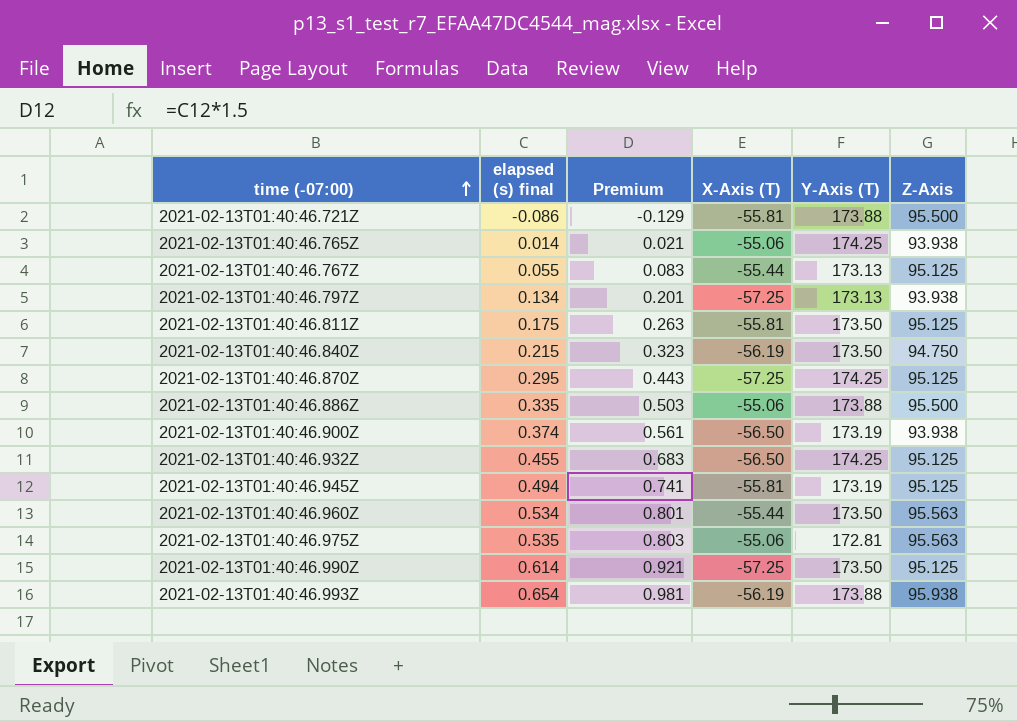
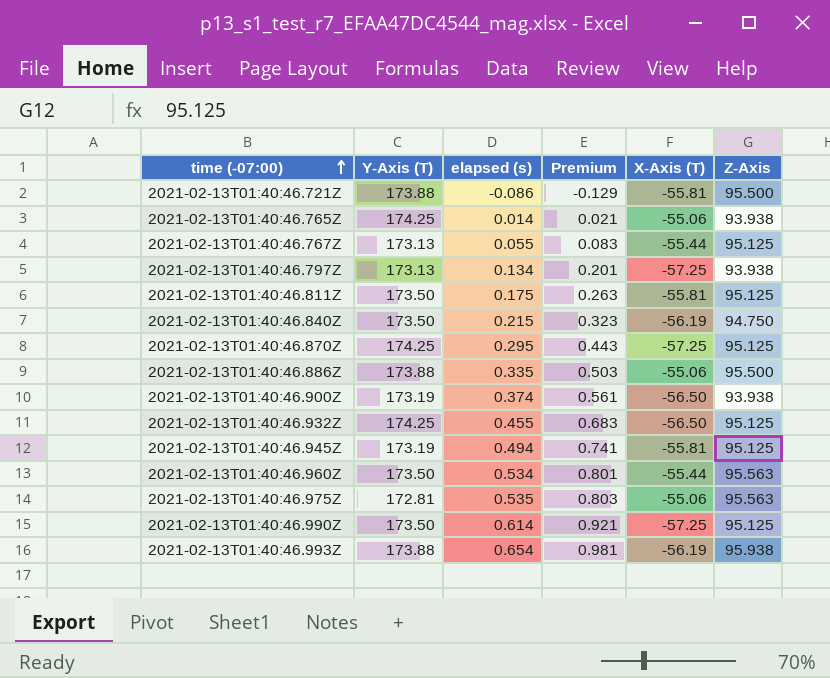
column Y-Axis (T) | position: 5 -> 2
column name: elapsed (s) final -> elapsed (s)

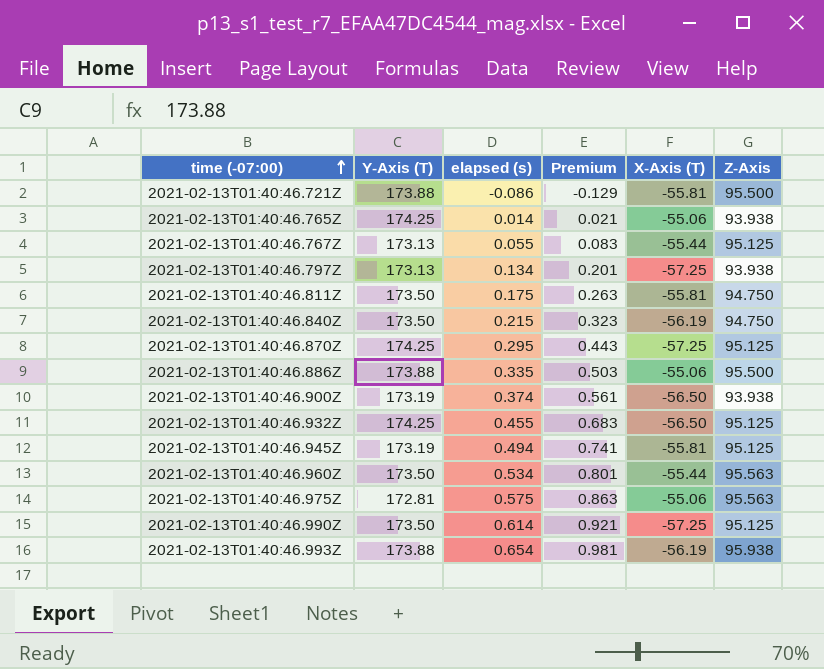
2021-02-13T01:40:46.811Z | Z-Axis: 95.125 -> 94.750
2021-02-13T01:40:46.975Z | elapsed (s): 0.535 -> 0.575
2021-02-13T01:40:46.975Z | Premium: 0.803 -> 0.863

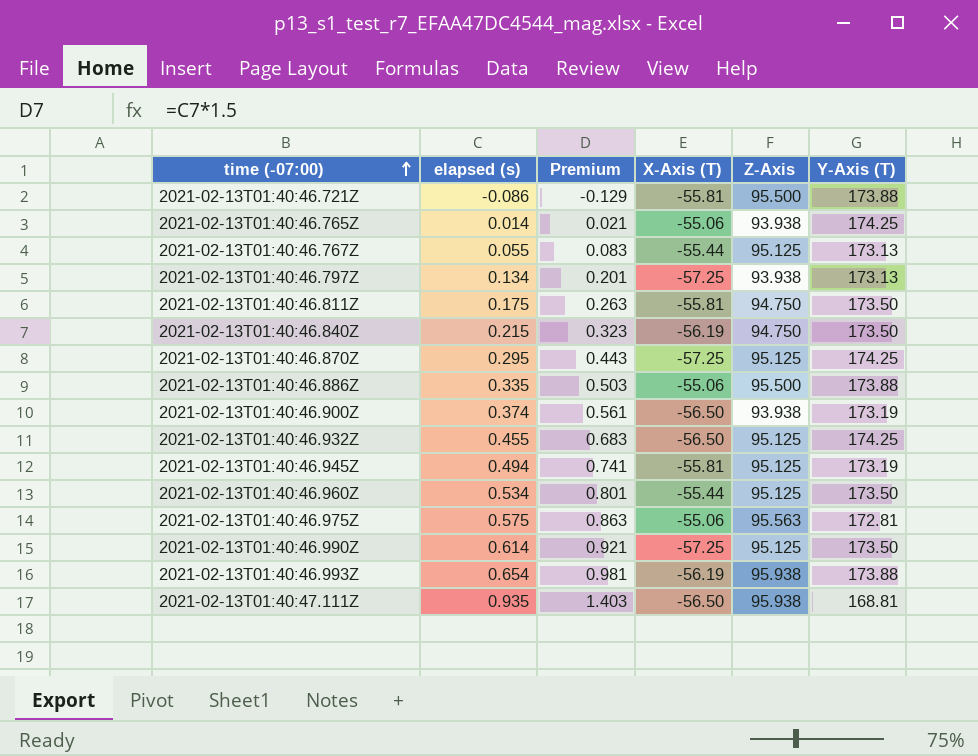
column Y-Axis (T) | position: 2 -> 6
2021-02-13T01:40:46.960Z | Z-Axis: 95.563 -> 95.125
row 2021-02-13T01:40:47.111Z: none -> 0.935 | 1.403 | -56.50 | 95.938 | 168.81

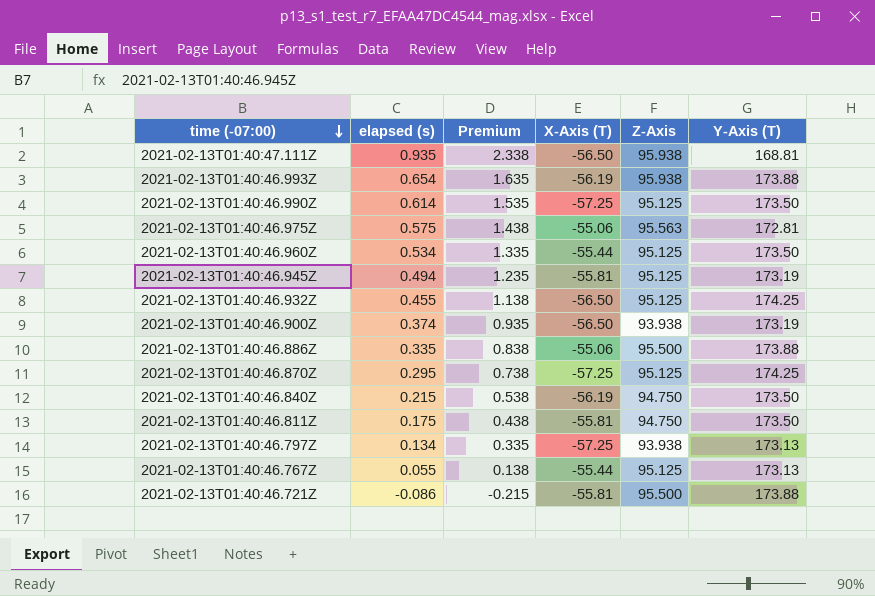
row order: time (-07:00) ascending -> time (-07:00) descending
column Premium | formula: [elapsed (s)] * 1.5 -> [elapsed (s)] * 2.5
row 2021-02-13T01:40:46.765Z: 0.014 | 0.021 | -55.06 | 93.938 | 174.25 -> none

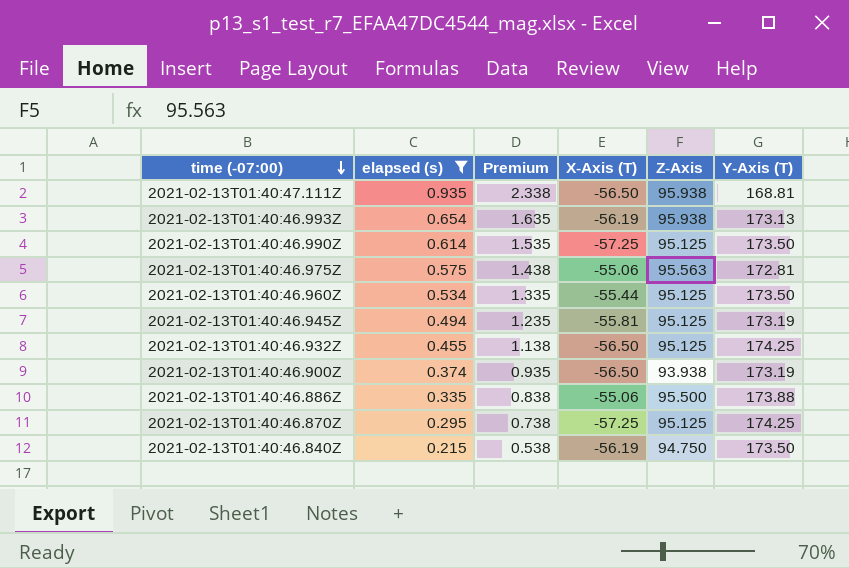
filter: none -> elapsed (s) >= 0.215
2021-02-13T01:40:46.993Z | Y-Axis (T): 173.88 -> 173.13

